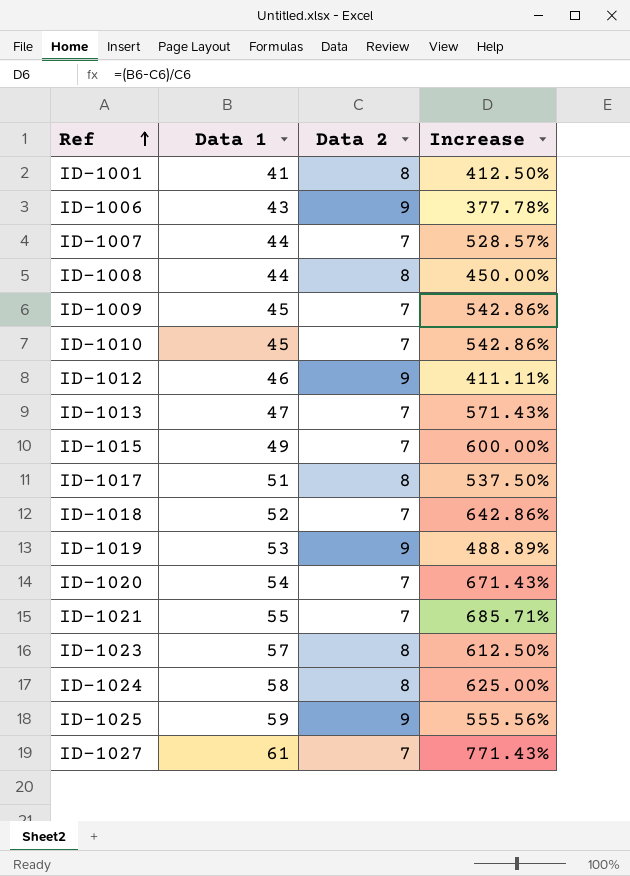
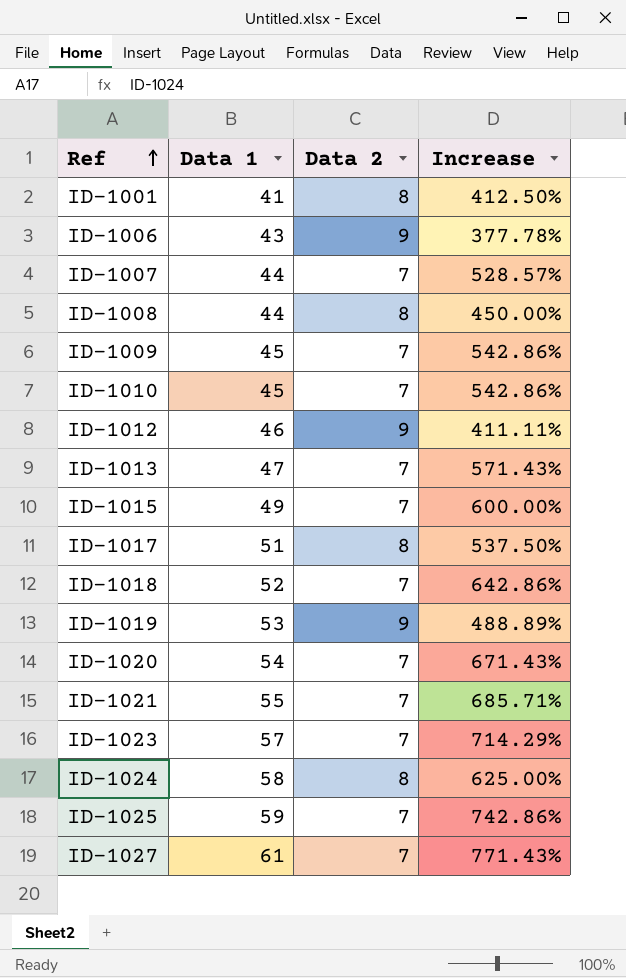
ID-1023 | Data 2: 8 -> 7
ID-1023 | Increase: 612.50% -> 714.29%
ID-1025 | Data 2: 9 -> 7
ID-1025 | Increase: 555.56% -> 742.86%

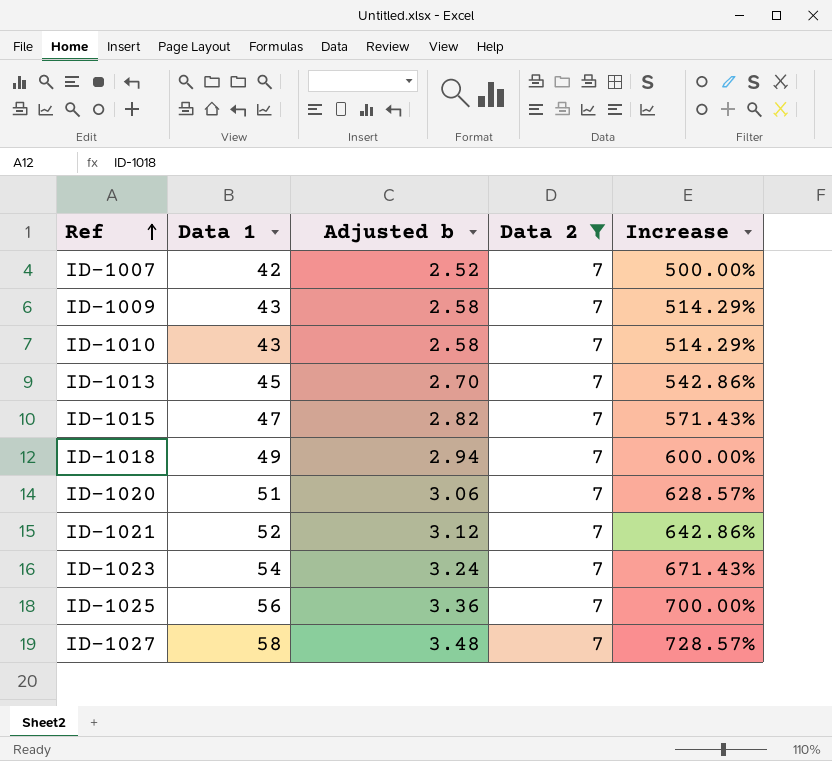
filter: none -> Data 2 = 7
column Adjusted b | formula: none -> [Data 1] * 0.06
ID-1007 | Data 1: 44 -> 42
ID-1007 | Increase: 528.57% -> 500.00%
ID-1009 | Data 1: 45 -> 43
ID-1009 | Increase: 542.86% -> 514.29%
ID-1010 | Data 1: 45 -> 43
ID-1010 | Increase: 542.86% -> 514.29%
ID-1013 | Data 1: 47 -> 45
ID-1013 | Increase: 571.43% -> 542.86%
ID-1015 | Data 1: 49 -> 47
ID-1015 | Increase: 600.00% -> 571.43%
ID-1018 | Data 1: 52 -> 49
ID-1018 | Increase: 642.86% -> 600.00%
ID-1020 | Data 1: 54 -> 51
ID-1020 | Increase: 671.43% -> 628.57%
ID-1021 | Data 1: 55 -> 52
ID-1021 | Increase: 685.71% -> 642.86%
ID-1023 | Data 1: 57 -> 54
ID-1023 | Increase: 714.29% -> 671.43%
ID-1025 | Data 1: 59 -> 56
ID-1025 | Increase: 742.86% -> 700.00%
ID-1027 | Data 1: 61 -> 58
ID-1027 | Increase: 771.43% -> 728.57%

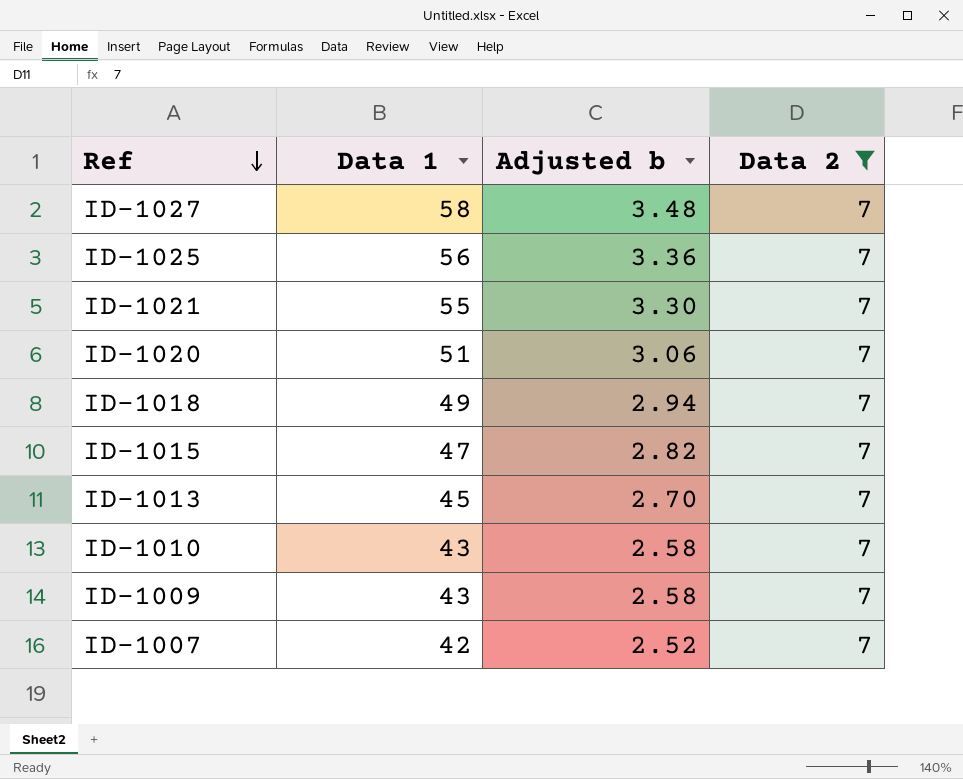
row order: Ref ascending -> Ref descending
column Increase | formula: ([Data 1] - [Data 2]) / [Data 2] -> none
row ID-1023: 54 | 3.24 | 7 | 671.43% -> none
ID-1021 | Data 1: 52 -> 55
ID-1021 | Adjusted b: 3.12 -> 3.30

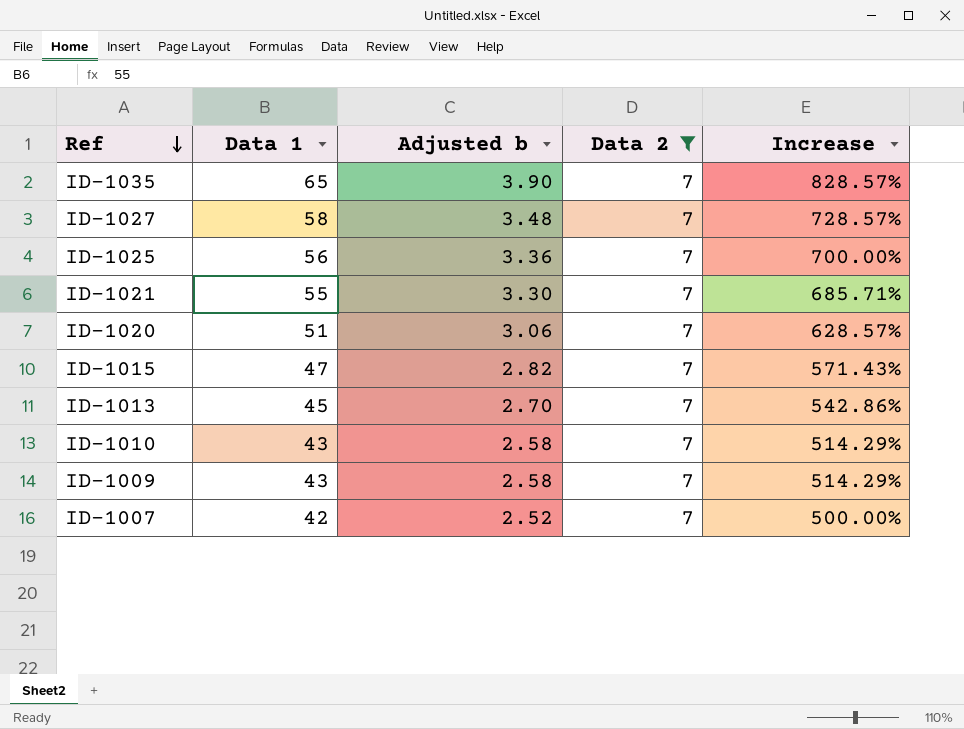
column Increase | formula: none -> ([Data 1] - [Data 2]) / [Data 2]
row ID-1018: 49 | 2.94 | 7 -> none
row ID-1035: none -> 65 | 3.90 | 7 | 828.57%

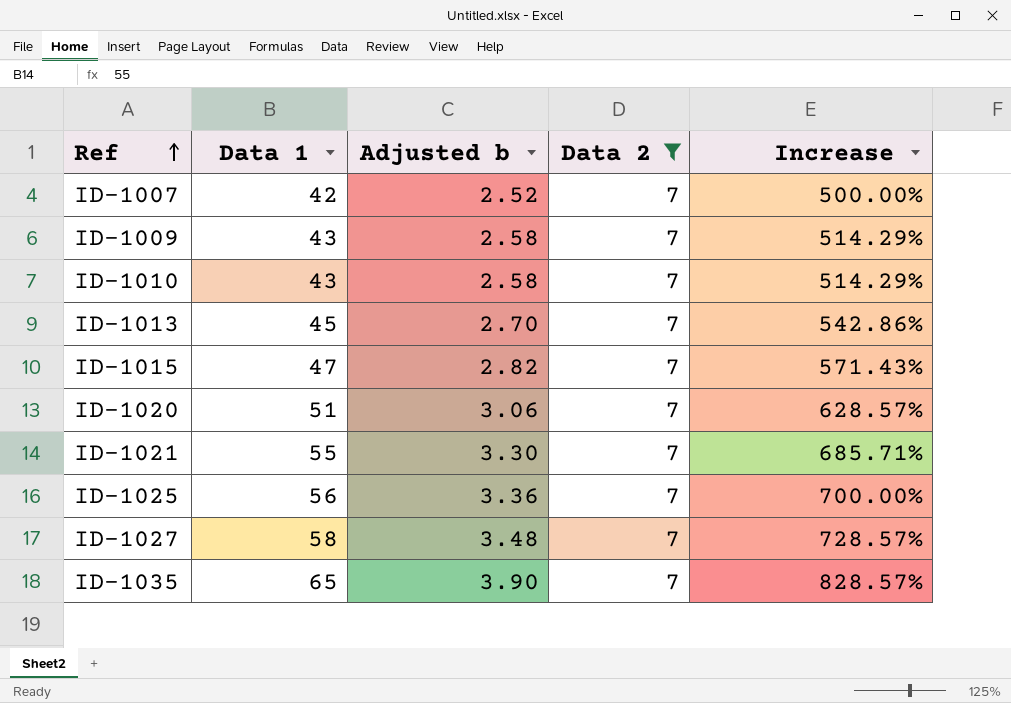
row order: Ref descending -> Ref ascending

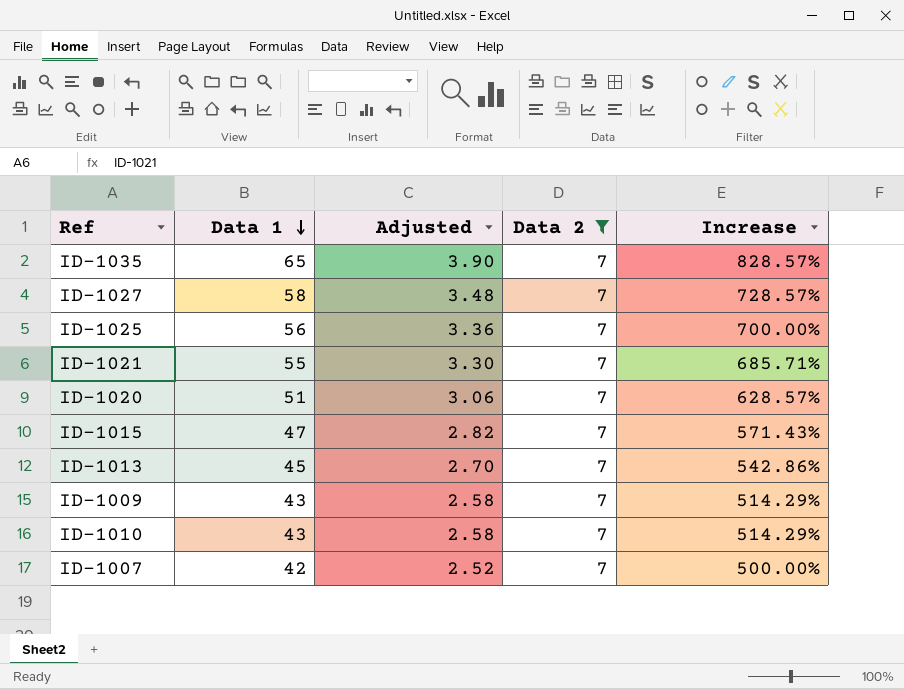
row order: Ref ascending -> Data 1 descending
column name: Adjusted b -> Adjusted

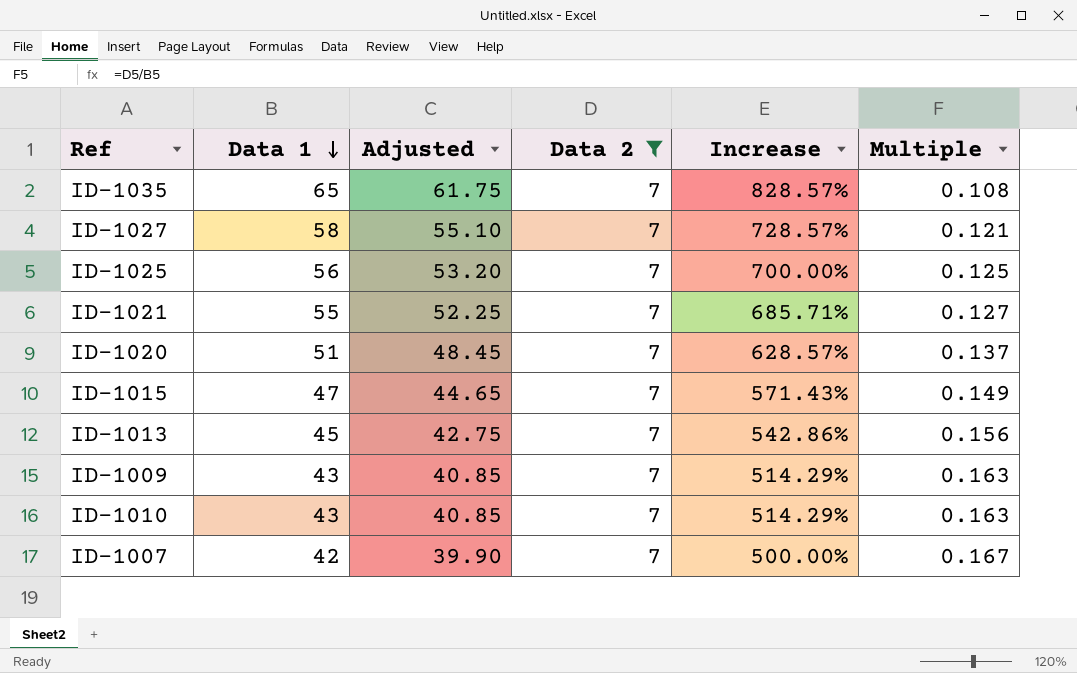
column Adjusted | formula: [Data 1] * 0.06 -> [Data 1] * 0.95
column Multiple | formula: none -> [Data 2] / [Data 1]

